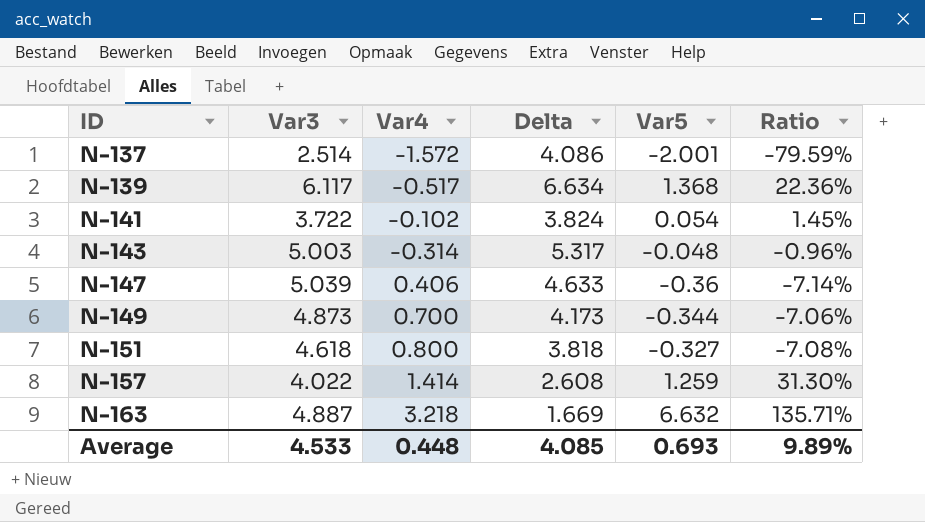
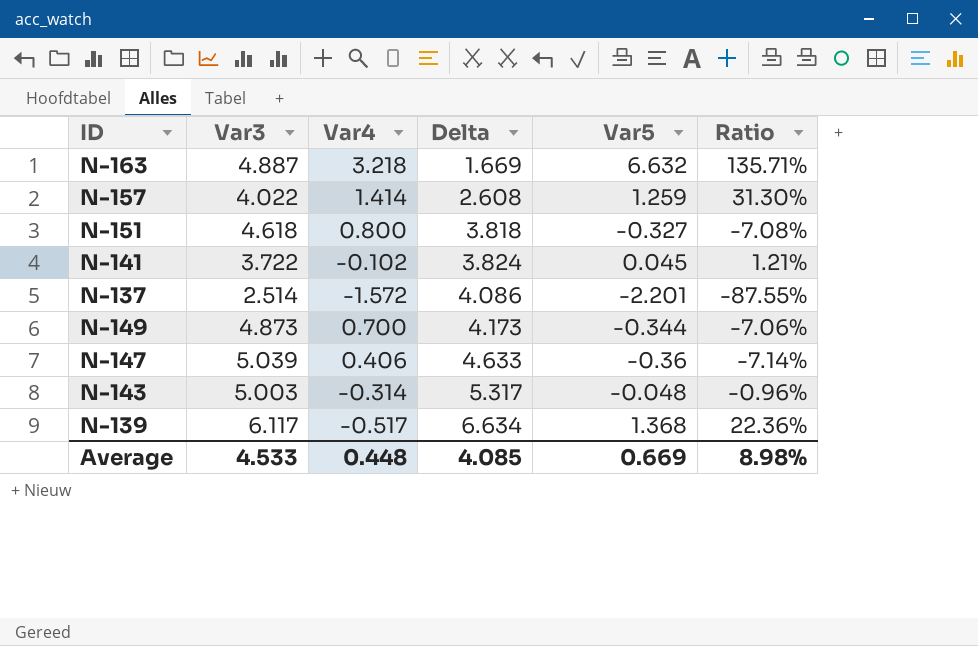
row order: ID ascending -> Delta ascending
N-141 | Var5: 0.054 -> 0.045
N-141 | Ratio: 1.45% -> 1.21%
N-137 | Var5: -2.001 -> -2.201
N-137 | Ratio: -79.59% -> -87.55%
Average | Var5: 0.693 -> 0.669
Average | Ratio: 9.89% -> 8.98%

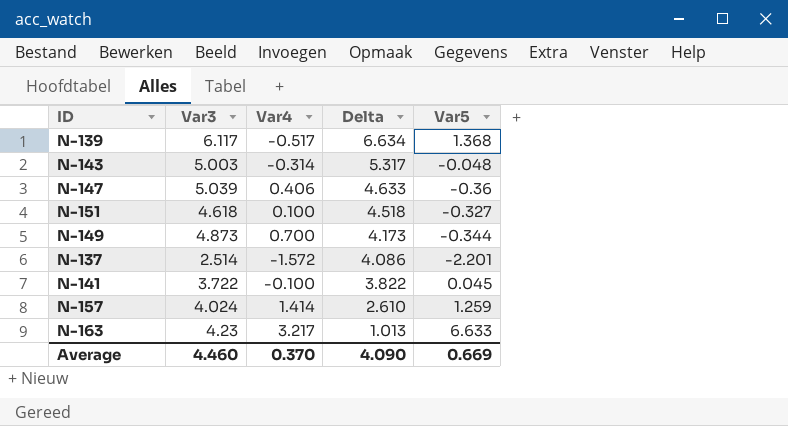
row order: Delta ascending -> Delta descending
column Ratio | formula: [Var5] / [Var3] -> none
N-151 | Var4: 0.800 -> 0.100
N-151 | Delta: 3.818 -> 4.518
N-141 | Var4: -0.102 -> -0.100
N-141 | Delta: 3.824 -> 3.822
N-157 | Var3: 4.022 -> 4.024
N-157 | Delta: 2.608 -> 2.610
N-163 | Var3: 4.887 -> 4.23
N-163 | Var4: 3.218 -> 3.217
N-163 | Delta: 1.669 -> 1.013
N-163 | Var5: 6.632 -> 6.633
Average | Var3: 4.533 -> 4.460
Average | Var4: 0.448 -> 0.370
Average | Delta: 4.085 -> 4.090

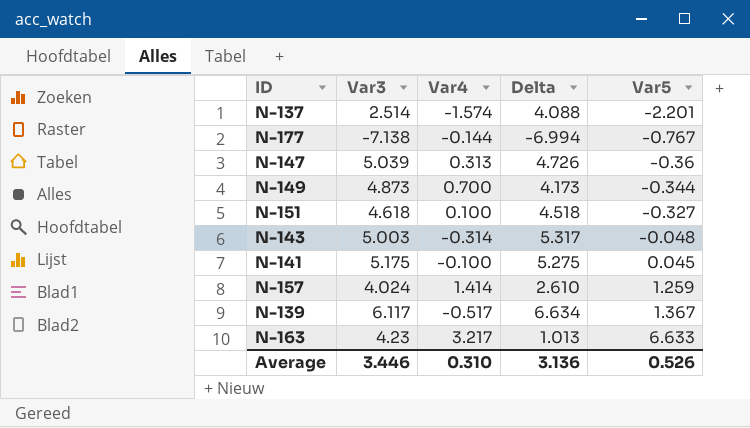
row order: Delta descending -> Var5 ascending
N-137 | Var4: -1.572 -> -1.574
N-137 | Delta: 4.086 -> 4.088
row N-177: none -> -7.138 | -0.144 | -6.994 | -0.767
N-147 | Var4: 0.406 -> 0.313
N-147 | Delta: 4.633 -> 4.726
N-141 | Var3: 3.722 -> 5.175
N-141 | Delta: 3.822 -> 5.275
N-139 | Var5: 1.368 -> 1.367
Average | Var3: 4.460 -> 3.446
Average | Var4: 0.370 -> 0.310
Average | Delta: 4.090 -> 3.136
Average | Var5: 0.669 -> 0.526

